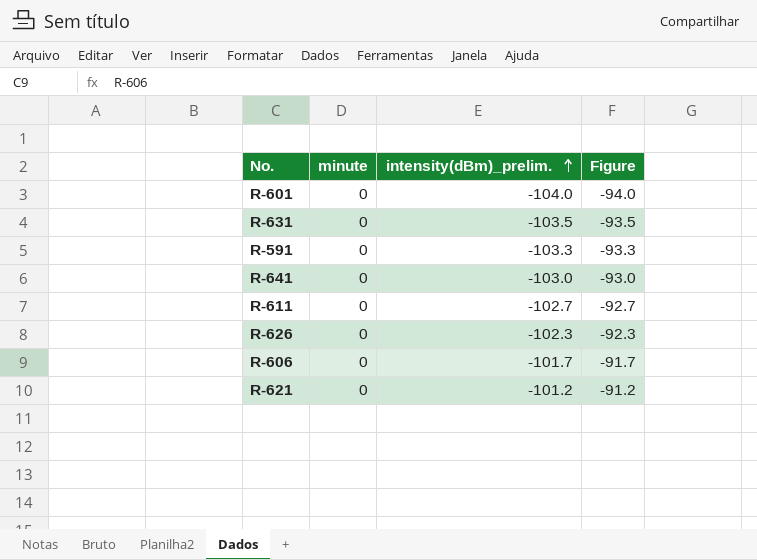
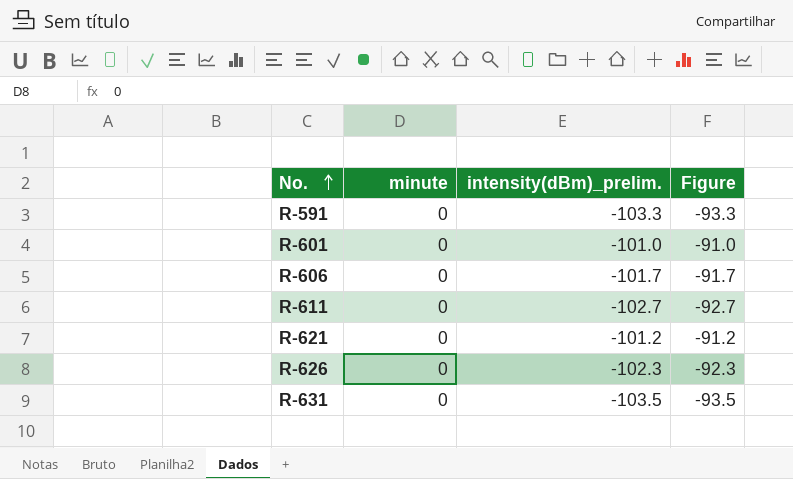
row order: intensity(dBm)_prelim. ascending -> No. ascending
row R-641: 0 | -103.0 | -93.0 -> none
R-601 | intensity(dBm)_prelim.: -104.0 -> -101.0
R-601 | Figure: -94.0 -> -91.0

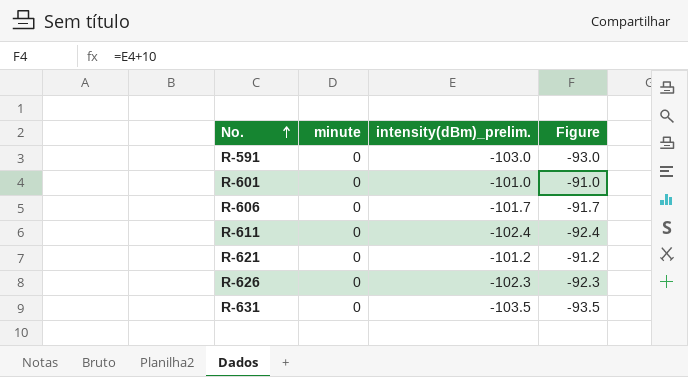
R-591 | intensity(dBm)_prelim.: -103.3 -> -103.0
R-591 | Figure: -93.3 -> -93.0
R-611 | intensity(dBm)_prelim.: -102.7 -> -102.4
R-611 | Figure: -92.7 -> -92.4

